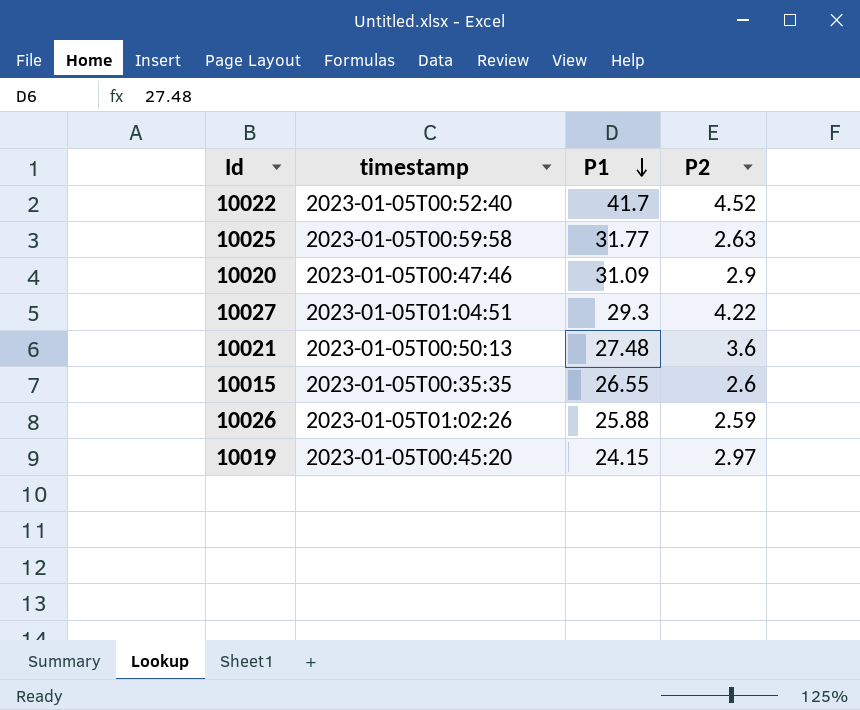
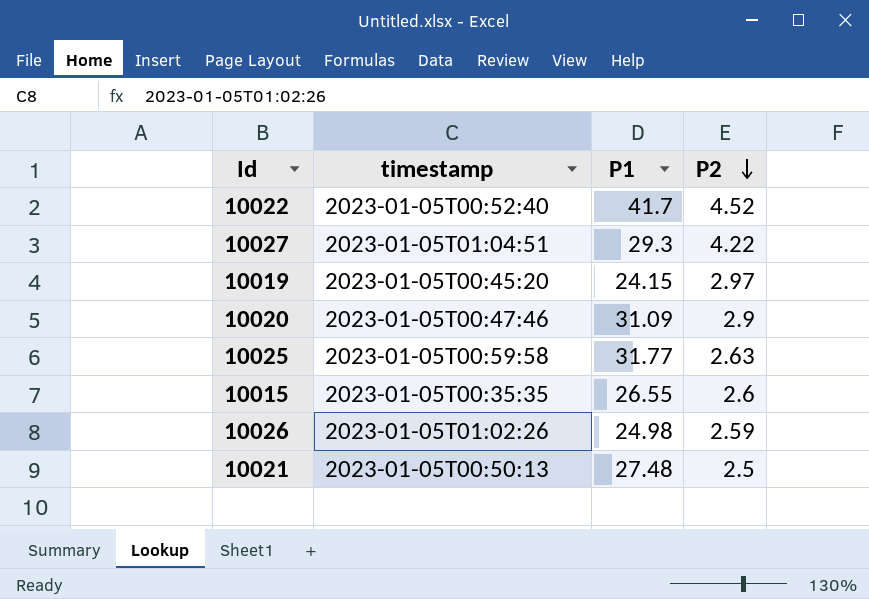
row order: P1 descending -> P2 descending
10026 | P1: 25.88 -> 24.98
10021 | P2: 3.6 -> 2.5

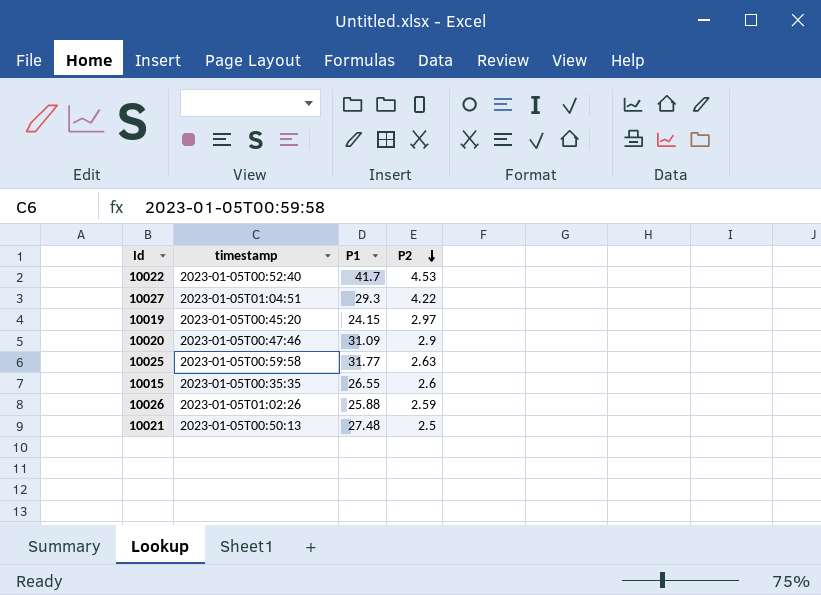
10022 | P2: 4.52 -> 4.53
10026 | P1: 24.98 -> 25.88

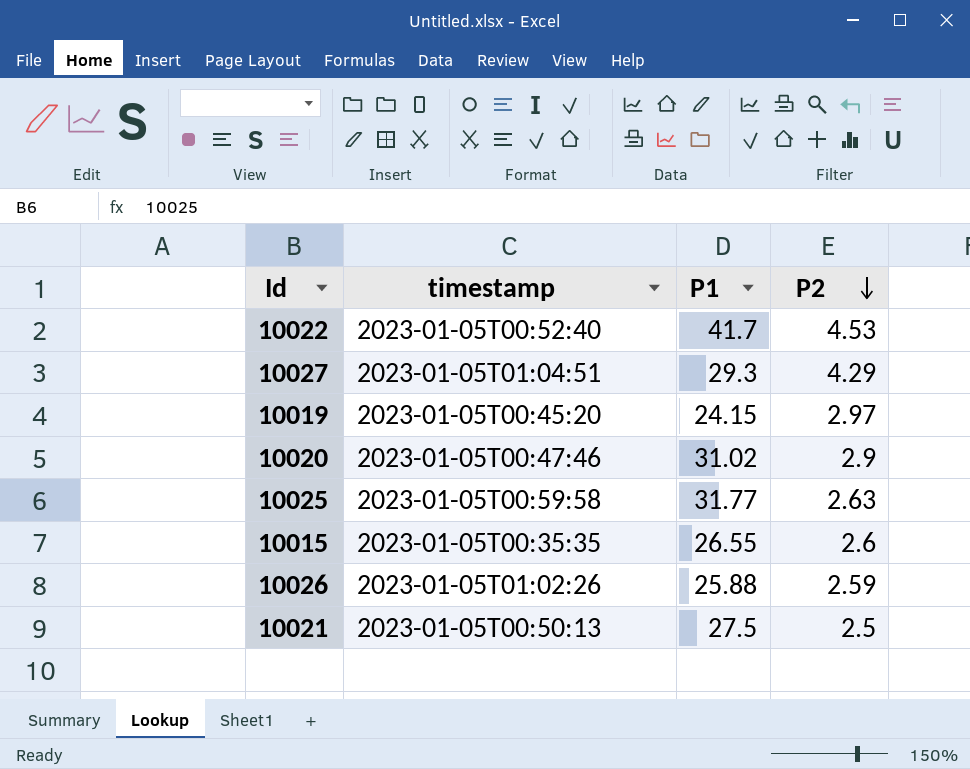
10027 | P2: 4.22 -> 4.29
10020 | P1: 31.09 -> 31.02
10021 | P1: 27.48 -> 27.5

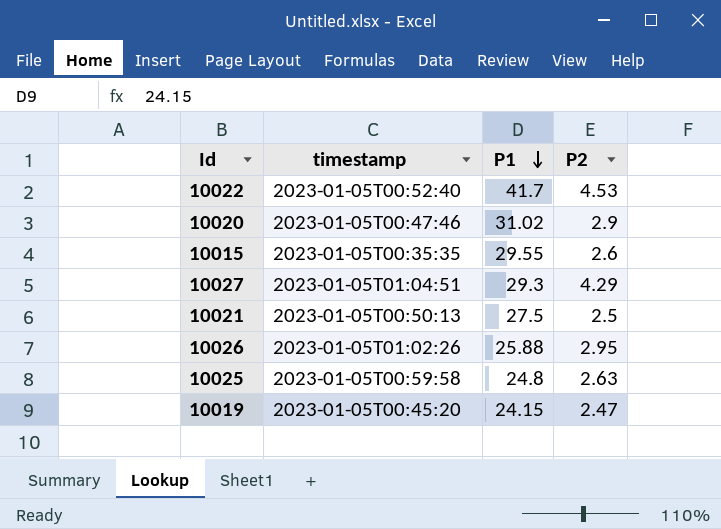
row order: P2 descending -> P1 descending
10015 | P1: 26.55 -> 29.55
10026 | P2: 2.59 -> 2.95
10025 | P1: 31.77 -> 24.8
10019 | P2: 2.97 -> 2.47

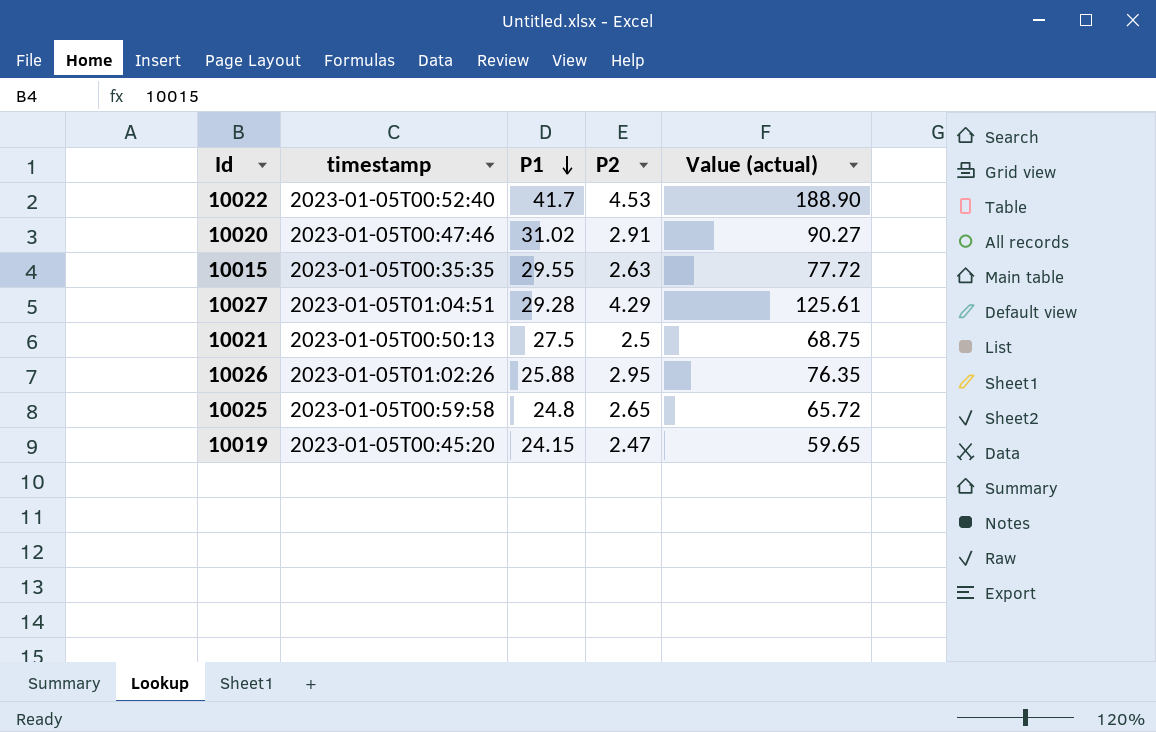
column Value (actual) | formula: none -> [P1] * [P2]
10020 | P2: 2.9 -> 2.91
10015 | P2: 2.6 -> 2.63
10027 | P1: 29.3 -> 29.28
10025 | P2: 2.63 -> 2.65

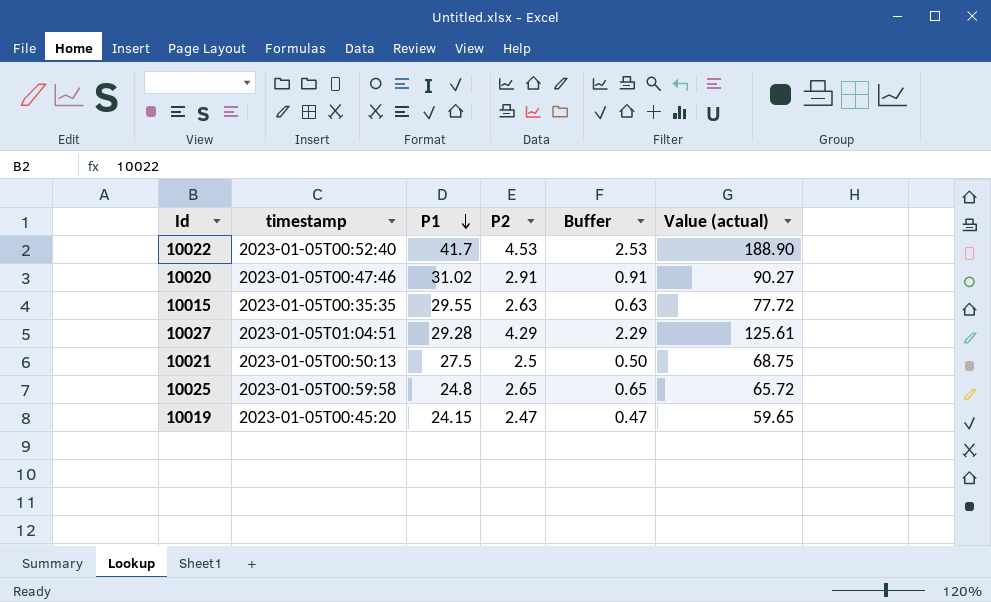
column Buffer | formula: none -> [P2] - 2
row 10026: 2023-01-05T01:02:26 | 25.88 | 2.95 | 76.35 -> none

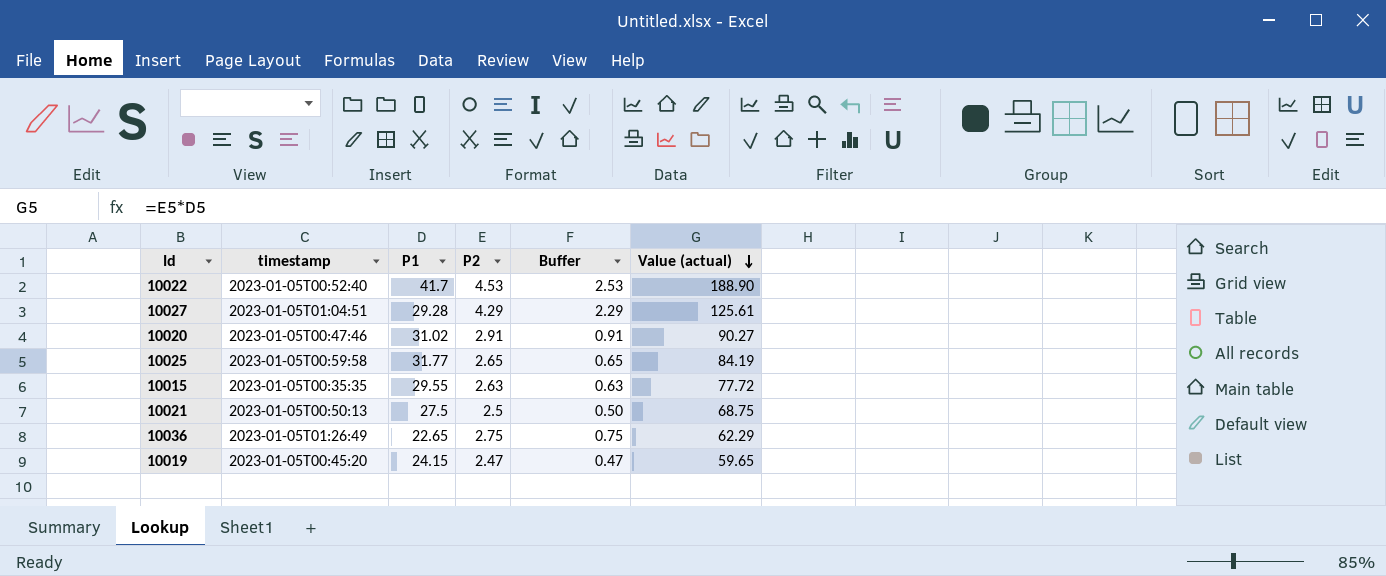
row order: P1 descending -> Value (actual) descending
10025 | P1: 24.8 -> 31.77
10025 | Value (actual): 65.72 -> 84.19
row 10036: none -> 2023-01-05T01:26:49 | 22.65 | 2.75 | 0.75 | 62.29

